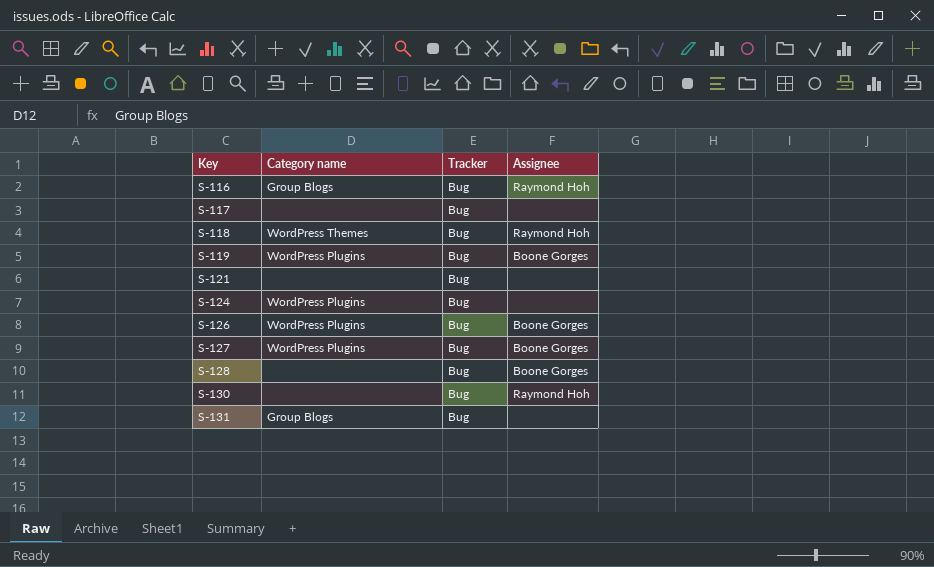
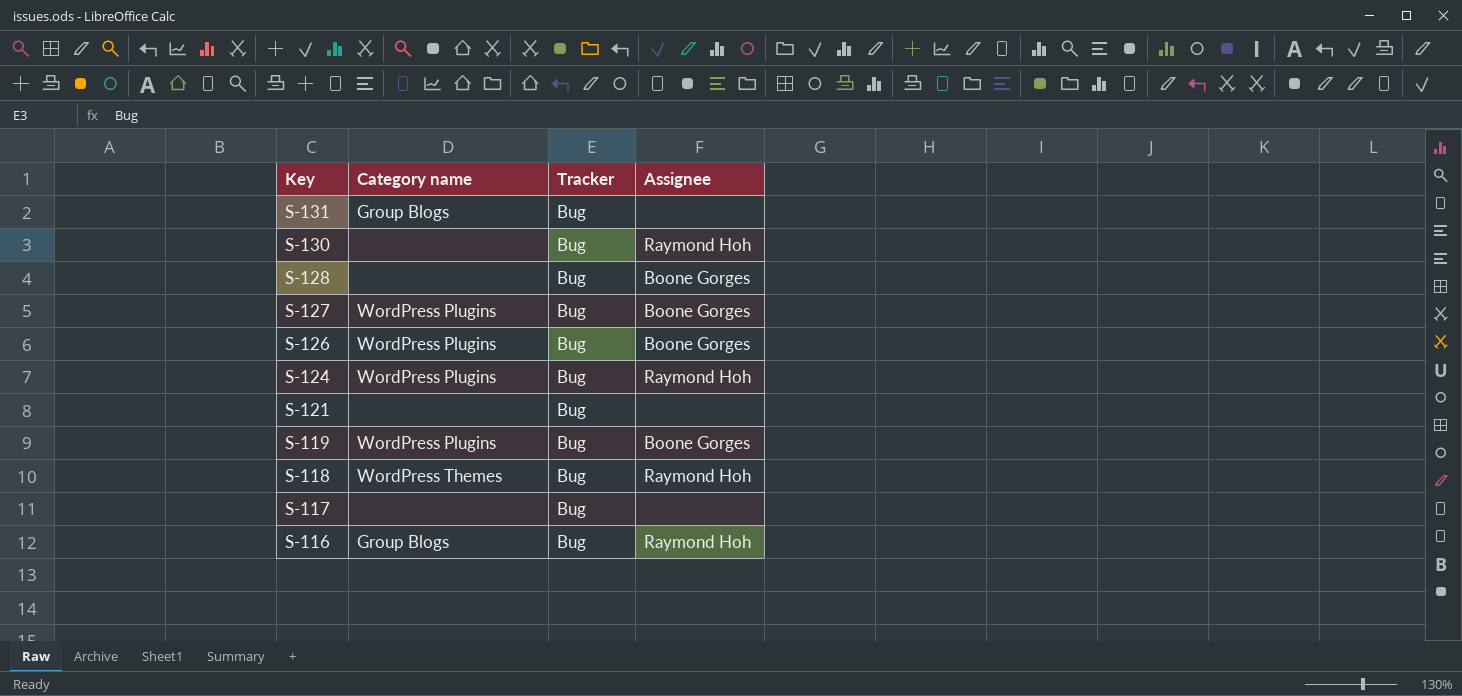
row order: Key ascending -> Key descending
S-124 | Assignee: none -> Raymond Hoh

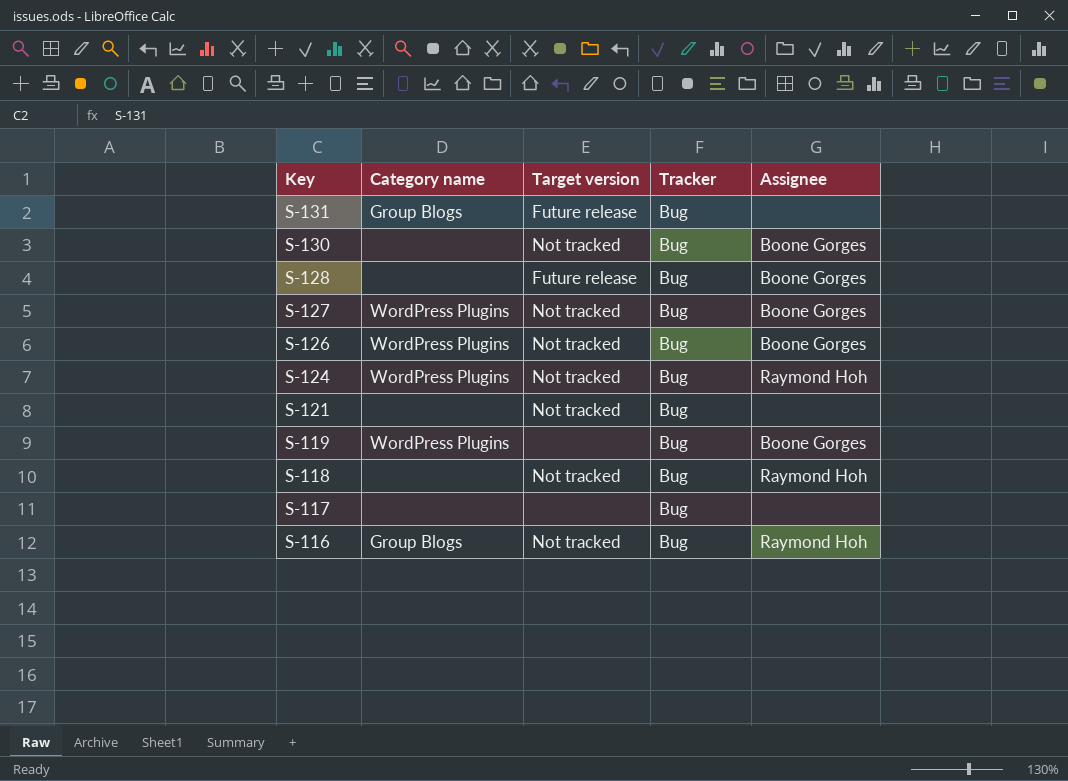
column Target version | position: none -> 3
S-130 | Assignee: Raymond Hoh -> Boone Gorges
S-118 | Category name: WordPress Themes -> none

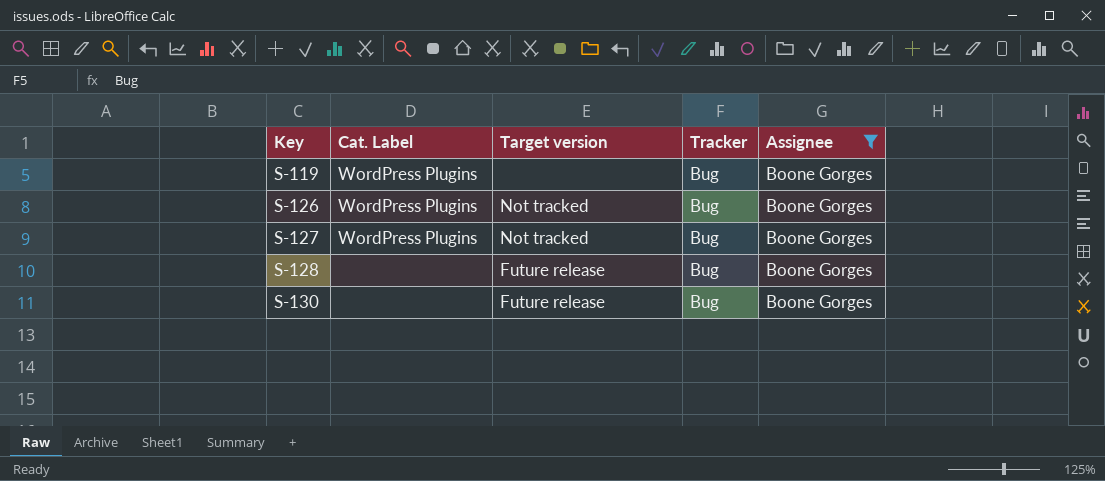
filter: none -> Assignee = Boone Gorges
row order: Key descending -> Key ascending
column name: Category name -> Cat. Label
S-130 | Target version: Not tracked -> Future release

